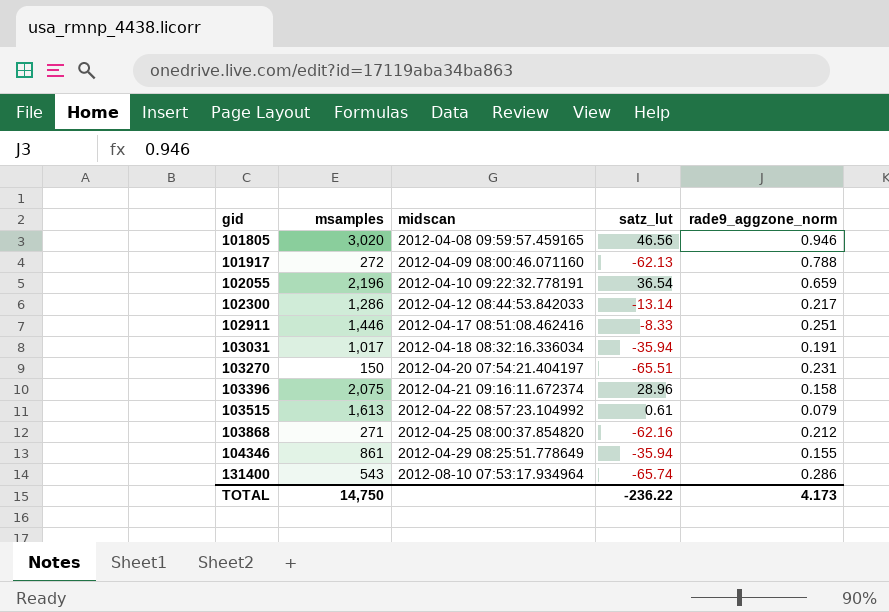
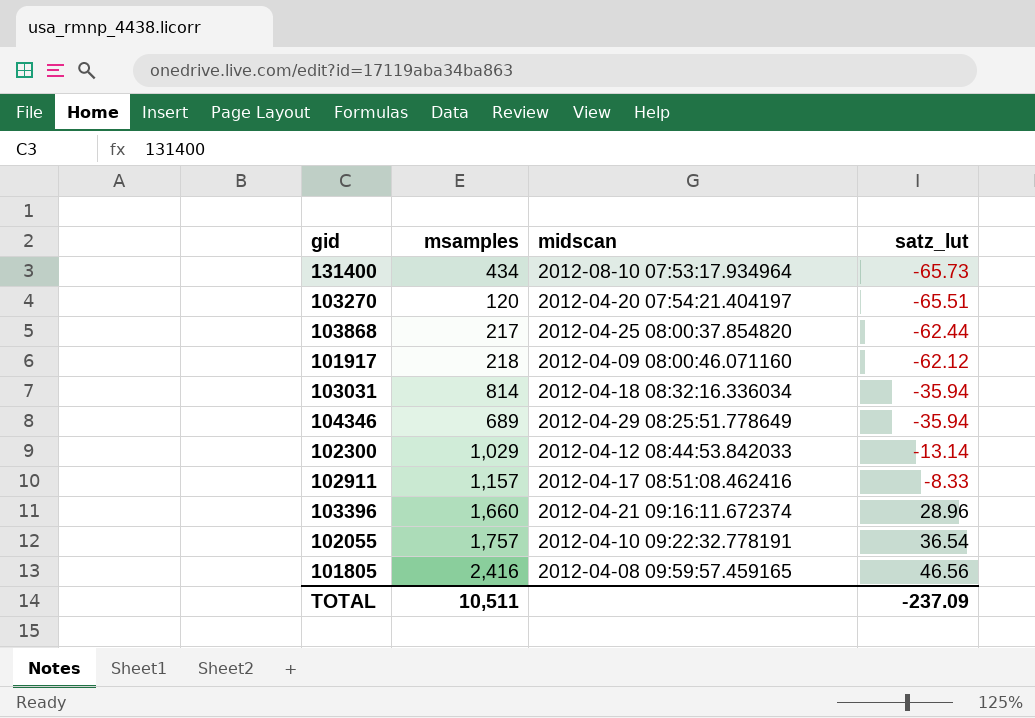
row order: gid ascending -> satz_lut ascending
column rade9_aggzone_norm | position: 5 -> none
row 103515: 1,613 | 2012-04-22 08:57:23.104992 | 0.61 | 0.079 -> none
131400 | msamples: 543 -> 434
131400 | satz_lut: -65.74 -> -65.73
103270 | msamples: 150 -> 120
103868 | msamples: 271 -> 217
103868 | satz_lut: -62.16 -> -62.44
101917 | msamples: 272 -> 218
101917 | satz_lut: -62.13 -> -62.12
103031 | msamples: 1,017 -> 814
104346 | msamples: 861 -> 689
102300 | msamples: 1,286 -> 1,029
102911 | msamples: 1,446 -> 1,157
103396 | msamples: 2,075 -> 1,660
102055 | msamples: 2,196 -> 1,757
101805 | msamples: 3,020 -> 2,416
TOTAL | msamples: 14,750 -> 10,511
TOTAL | satz_lut: -236.22 -> -237.09

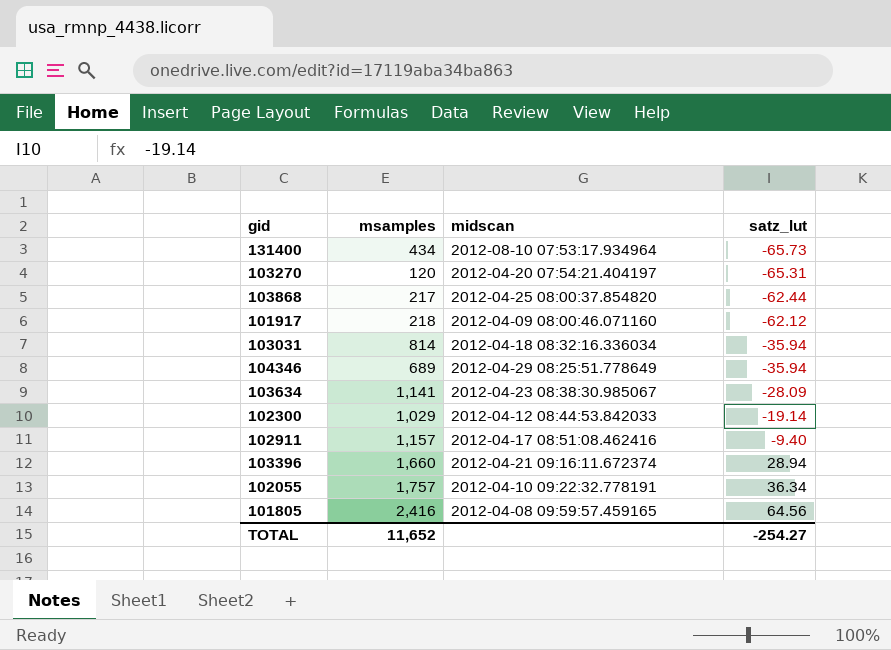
103270 | satz_lut: -65.51 -> -65.31
row 103634: none -> 1,141 | 2012-04-23 08:38:30.985067 | -28.09
102300 | satz_lut: -13.14 -> -19.14
102911 | satz_lut: -8.33 -> -9.40
103396 | satz_lut: 28.96 -> 28.94
102055 | satz_lut: 36.54 -> 36.34
101805 | satz_lut: 46.56 -> 64.56
TOTAL | msamples: 10,511 -> 11,652
TOTAL | satz_lut: -237.09 -> -254.27

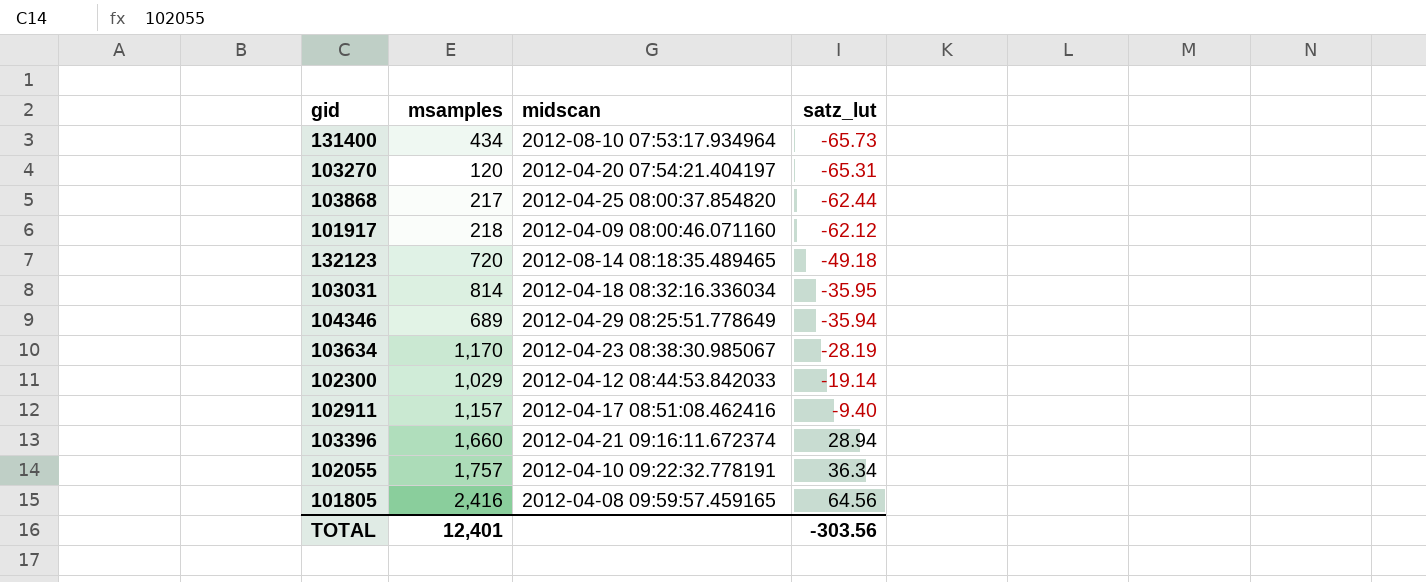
row 132123: none -> 720 | 2012-08-14 08:18:35.489465 | -49.18
103031 | satz_lut: -35.94 -> -35.95
103634 | msamples: 1,141 -> 1,170
103634 | satz_lut: -28.09 -> -28.19
TOTAL | msamples: 11,652 -> 12,401
TOTAL | satz_lut: -254.27 -> -303.56

